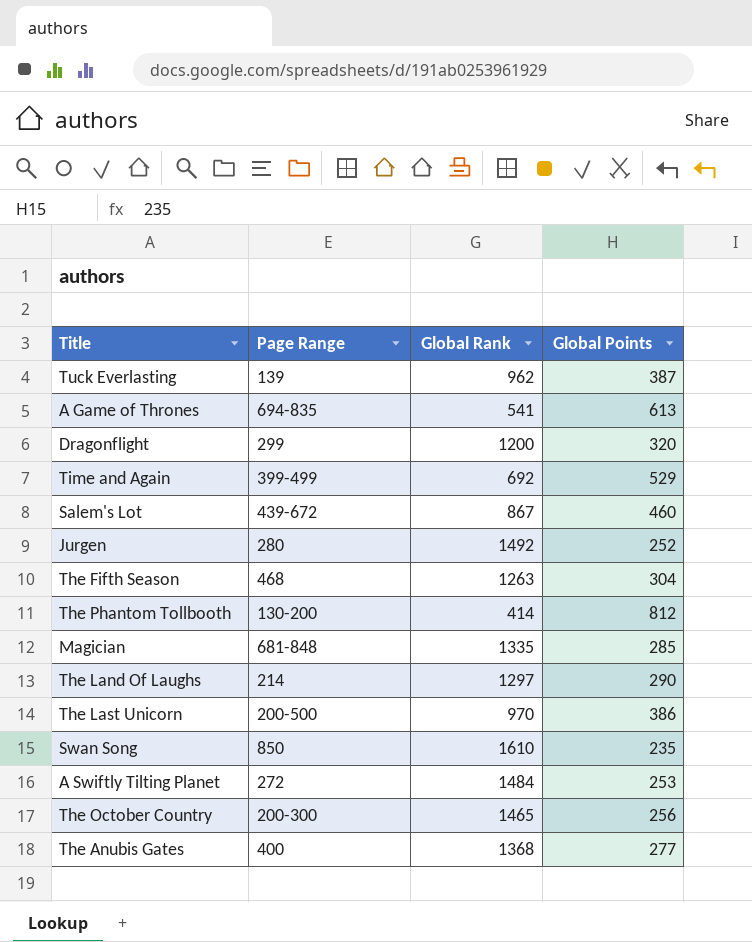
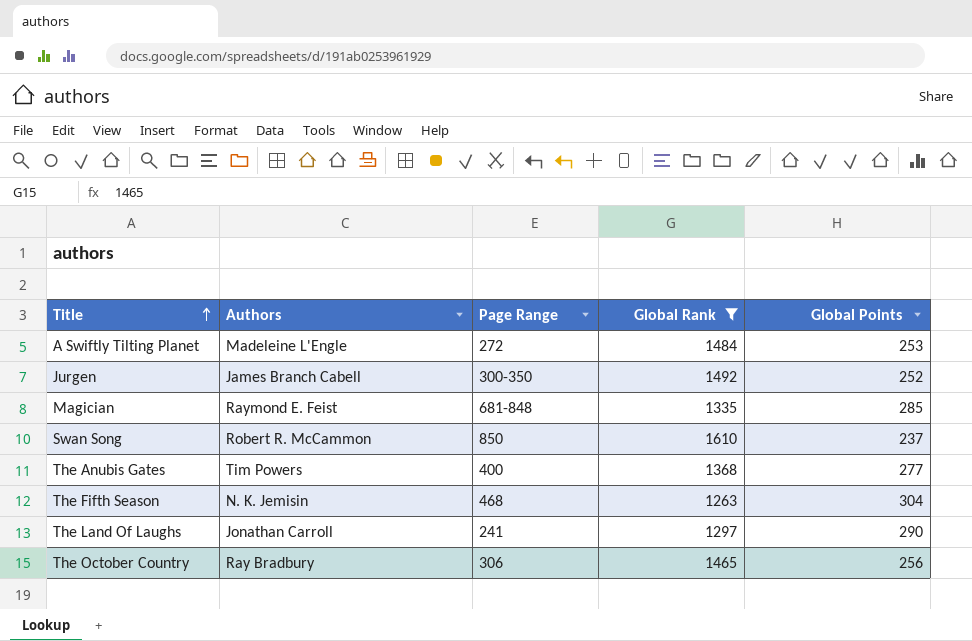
filter: none -> Global Rank >= 1263
row order: none -> Title ascending
column Authors | position: none -> 2
Jurgen | Page Range: 280 -> 300-350
Swan Song | Global Points: 235 -> 237
The Land Of Laughs | Page Range: 214 -> 241
The October Country | Page Range: 200-300 -> 306

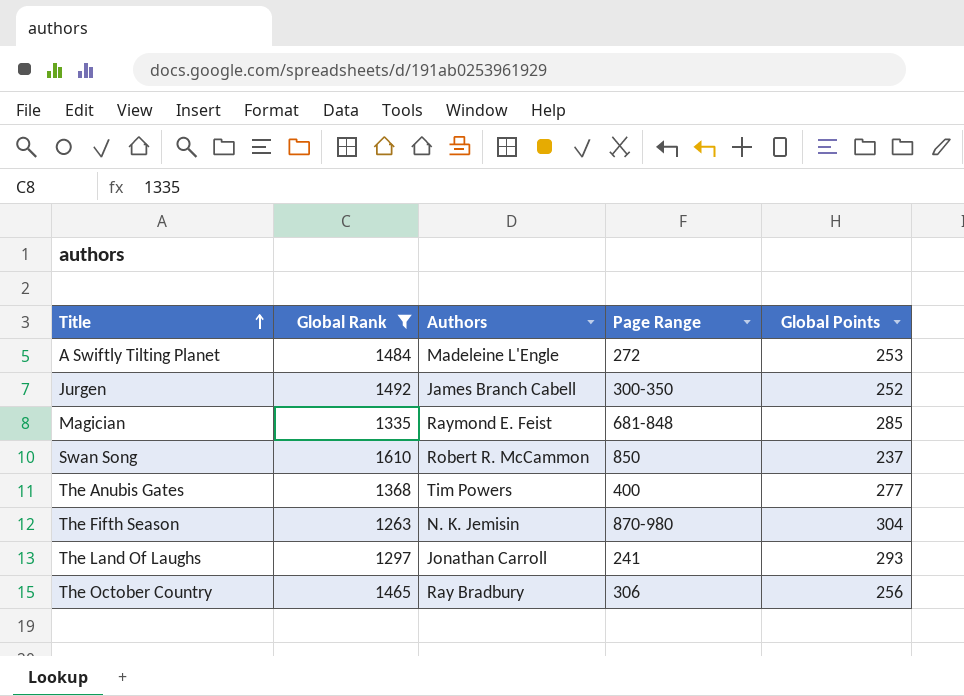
column Global Rank | position: 4 -> 2
The Fifth Season | Page Range: 468 -> 870-980
The Land Of Laughs | Global Points: 290 -> 293

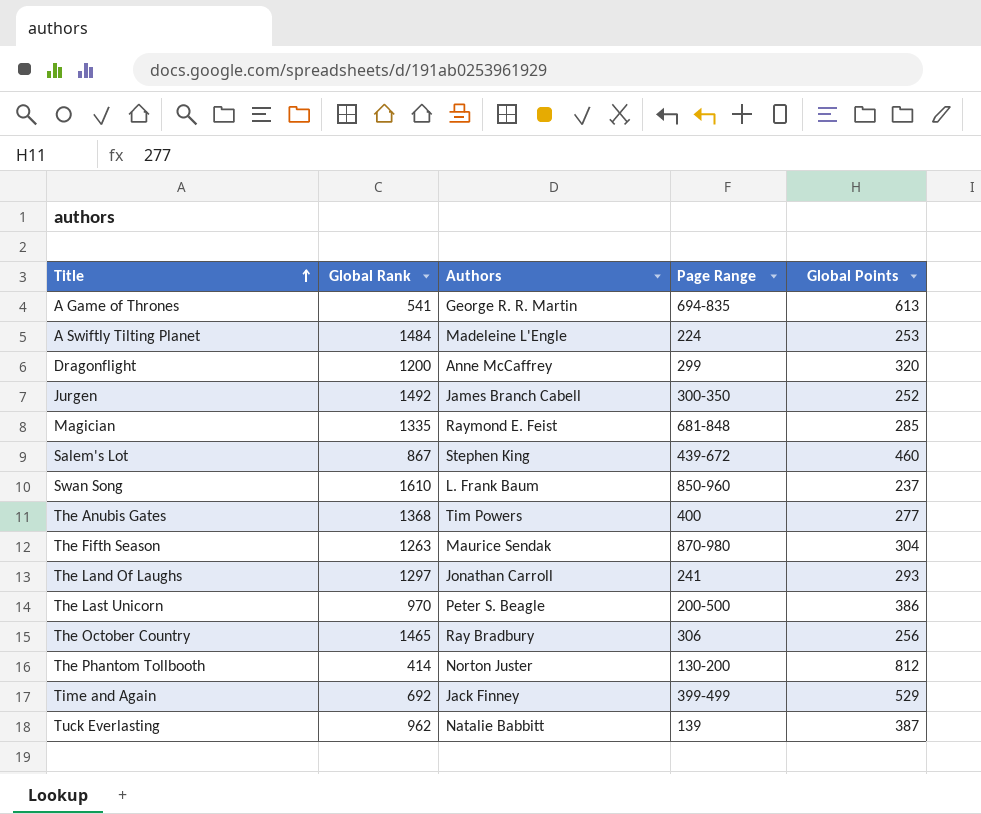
filter: Global Rank >= 1263 -> none
A Swiftly Tilting Planet | Page Range: 272 -> 224
Swan Song | Authors: Robert R. McCammon -> L. Frank Baum
Swan Song | Page Range: 850 -> 850-960
The Fifth Season | Authors: N. K. Jemisin -> Maurice Sendak

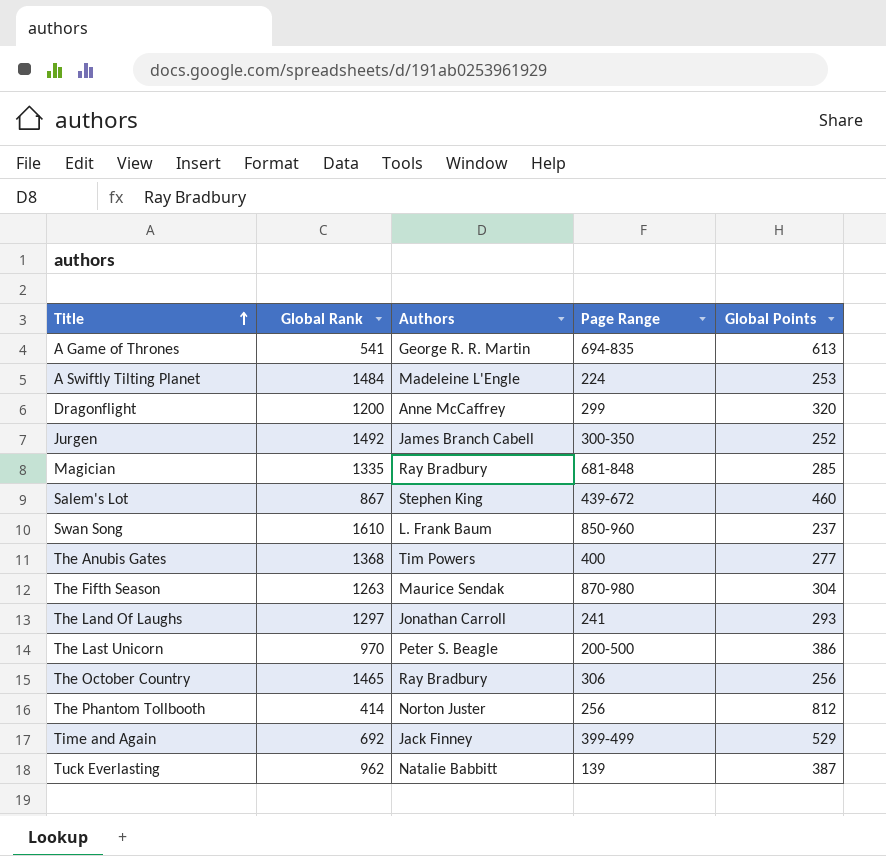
Magician | Authors: Raymond E. Feist -> Ray Bradbury
The Phantom Tollbooth | Page Range: 130-200 -> 256

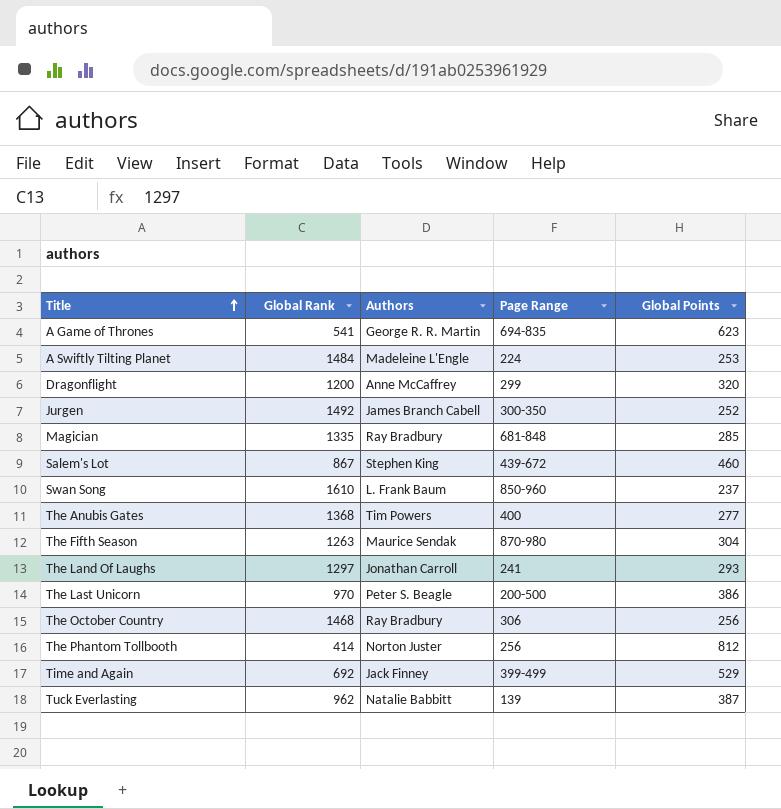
A Game of Thrones | Global Points: 613 -> 623
The October Country | Global Rank: 1465 -> 1468

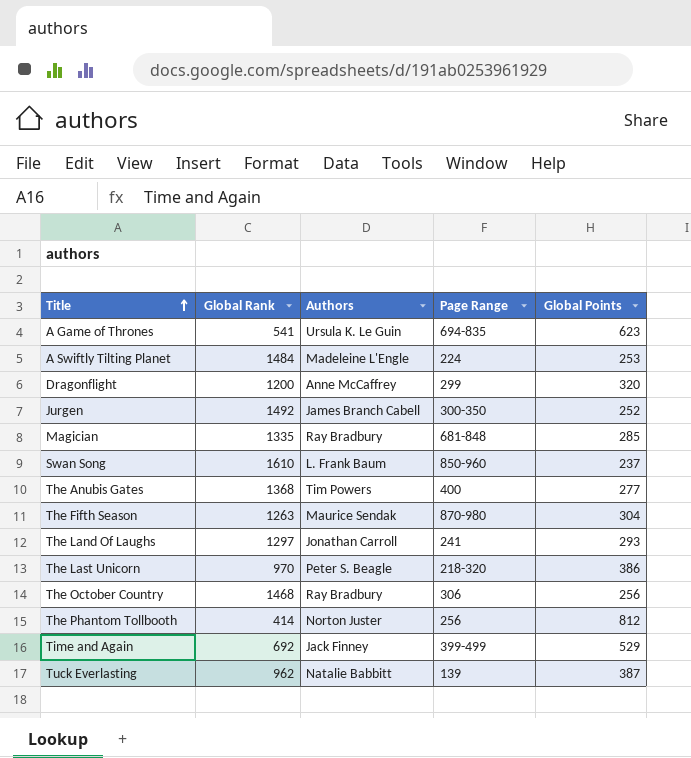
row Salem's Lot: 867 | Stephen King | 439-672 | 460 -> none
A Game of Thrones | Authors: George R. R. Martin -> Ursula K. Le Guin
The Last Unicorn | Page Range: 200-500 -> 218-320

